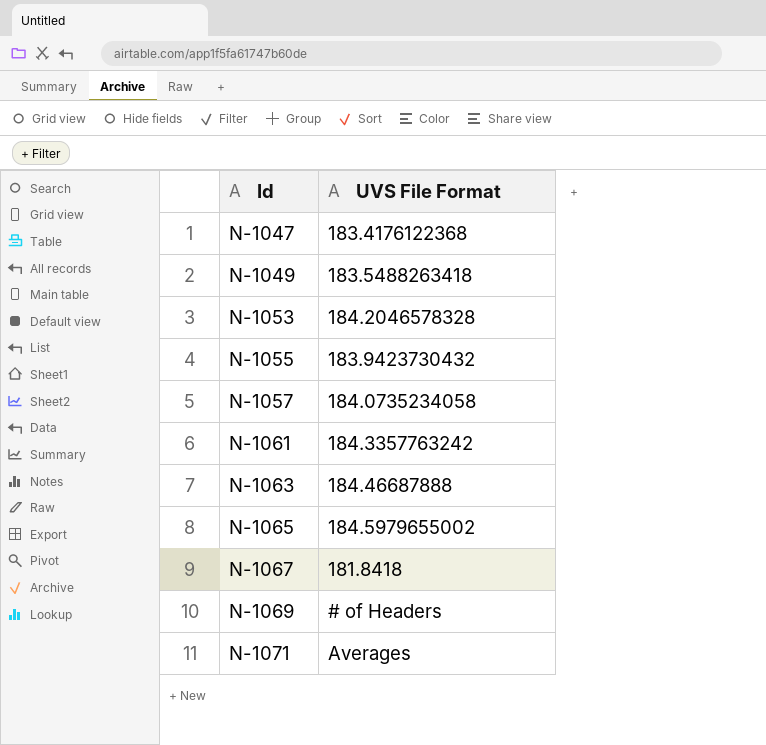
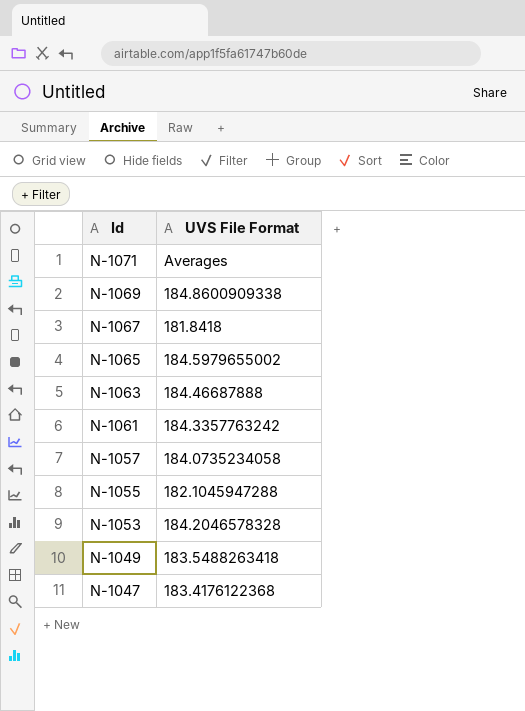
row order: Id ascending -> Id descending
N-1069 | UVS File Format: # of Headers -> 184.8600909338
N-1055 | UVS File Format: 183.9423730432 -> 182.1045947288

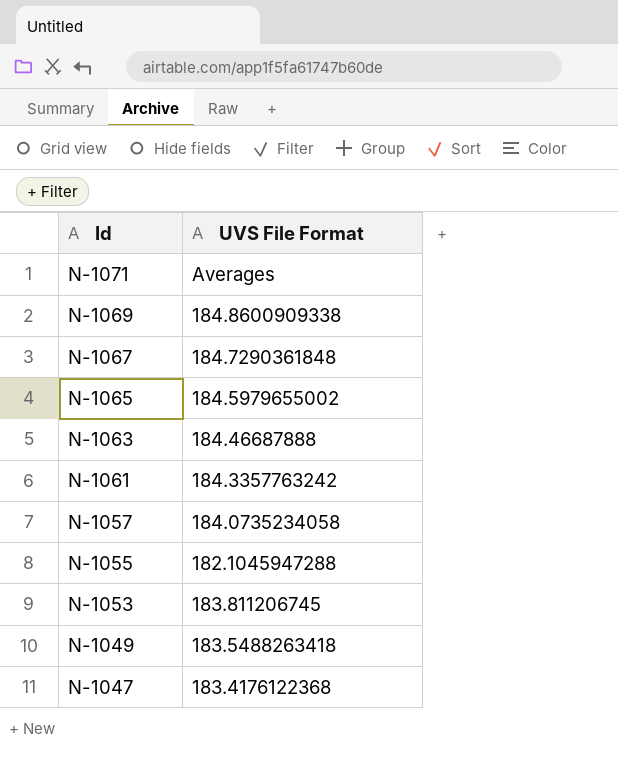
N-1067 | UVS File Format: 181.8418 -> 184.7290361848
N-1053 | UVS File Format: 184.2046578328 -> 183.811206745

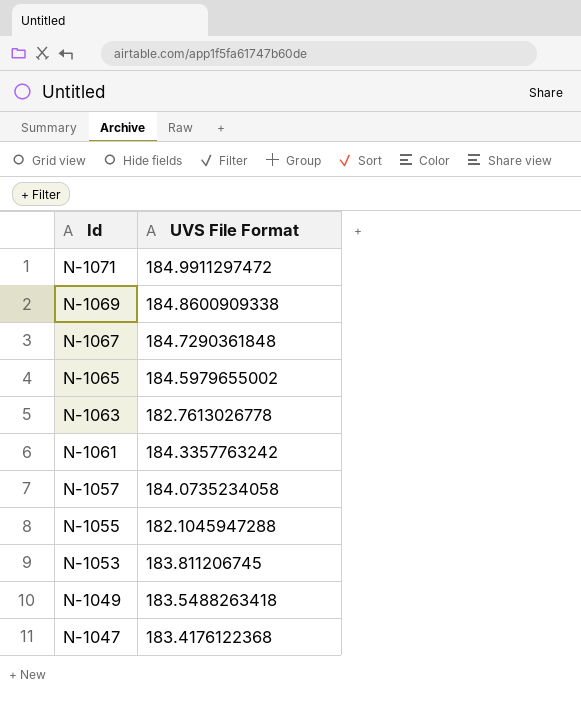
N-1071 | UVS File Format: Averages -> 184.9911297472
N-1063 | UVS File Format: 184.46687888 -> 182.7613026778

